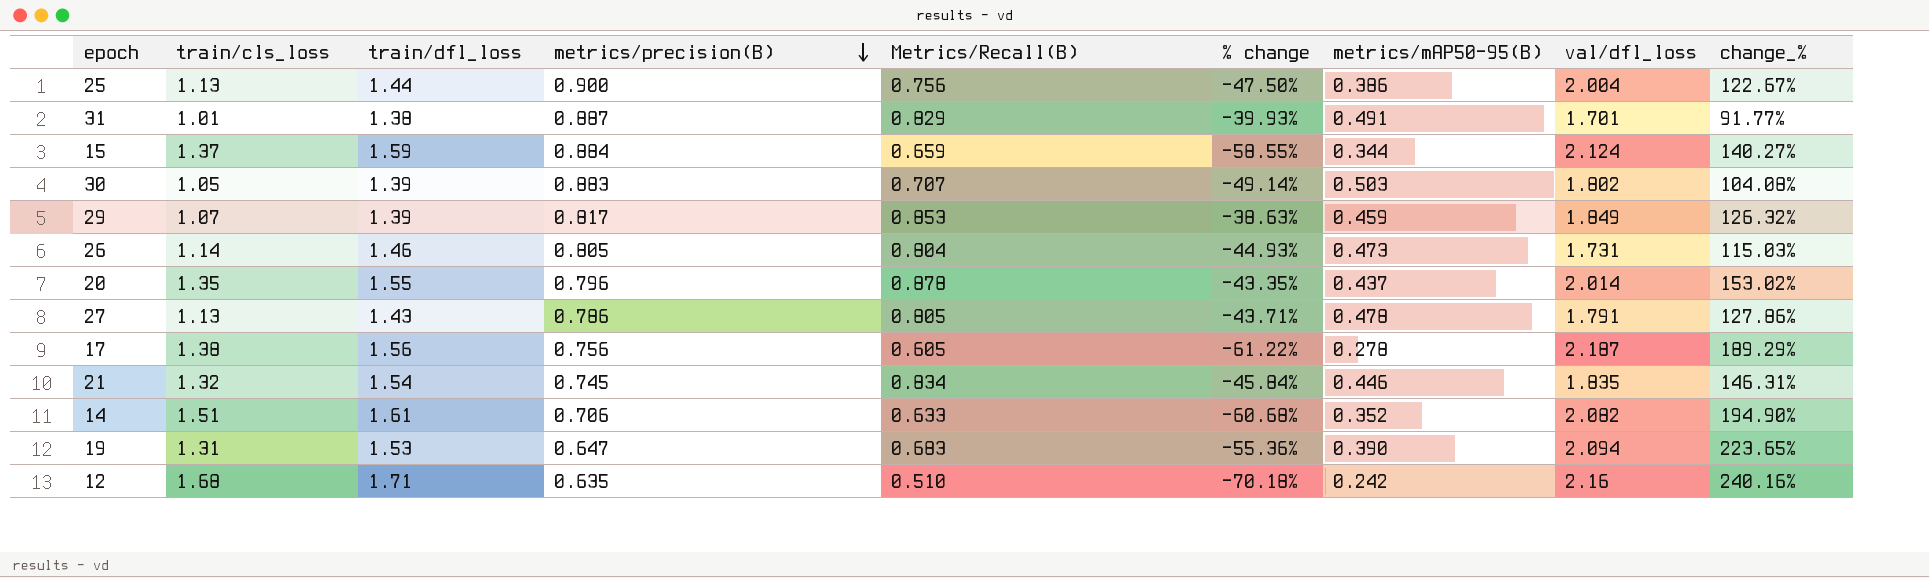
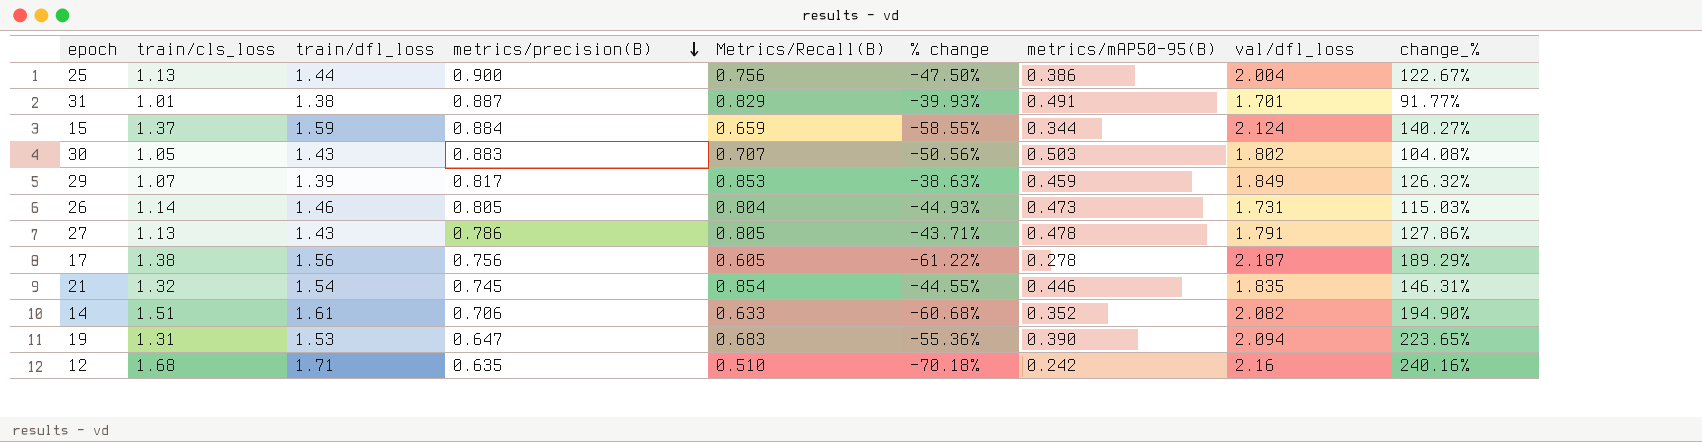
row 20: 1.35 | 1.55 | 0.796 | 0.878 | -43.35% | 0.437 | 2.014 | 153.02% -> none
30 | train/dfl_loss: 1.39 -> 1.43
30 | % change: -49.14% -> -50.56%
21 | Metrics/Recall(B): 0.834 -> 0.854
21 | % change: -45.84% -> -44.55%

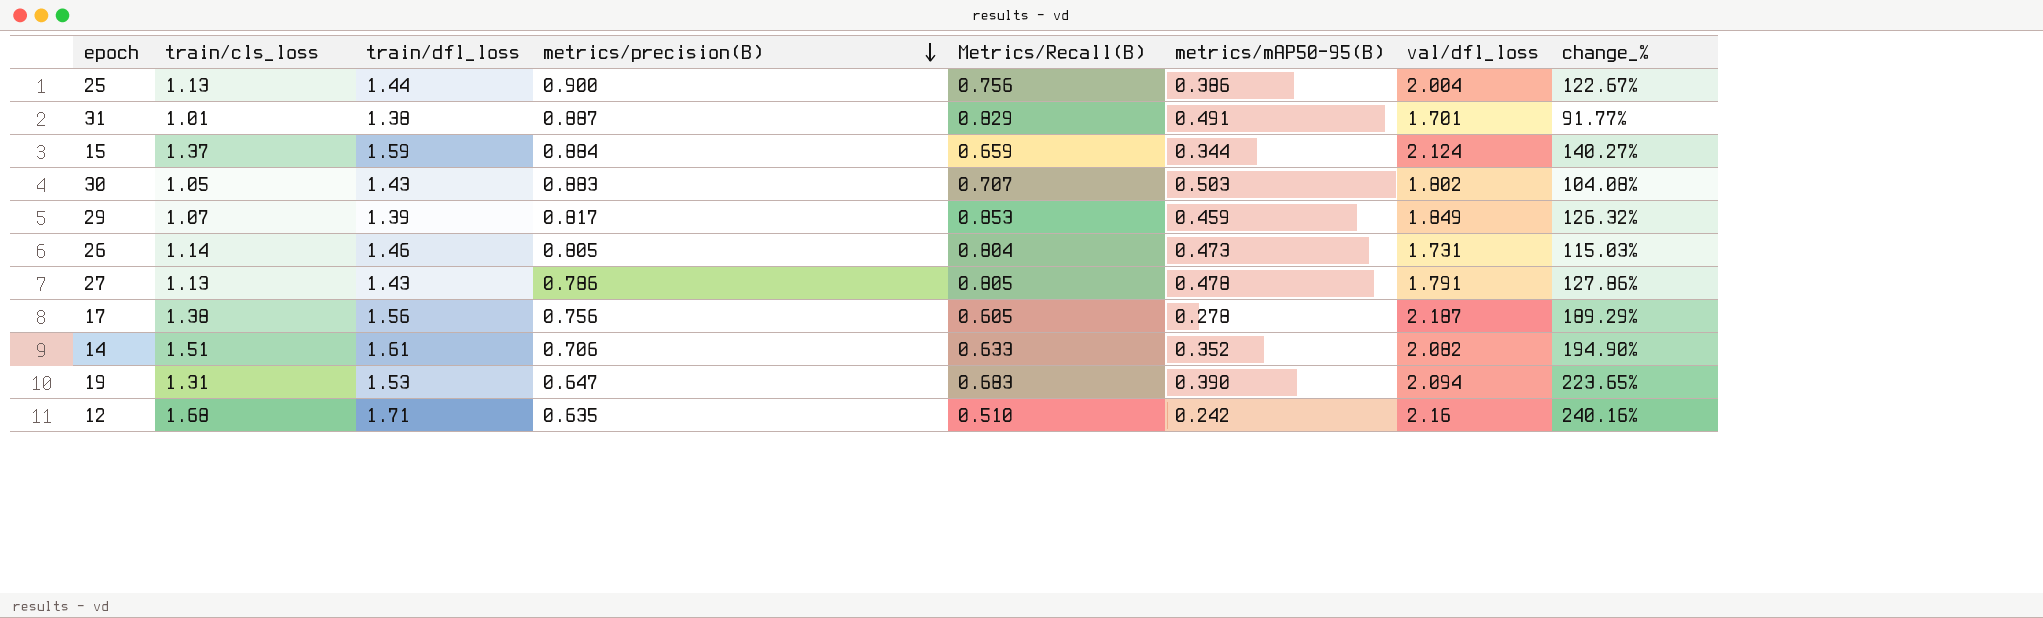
column % change | formula: ([Metrics/Recall(B)] - [train/dfl_loss]) / [train/dfl_loss] -> none
row 21: 1.32 | 1.54 | 0.745 | 0.854 | -44.55% | 0.446 | 1.835 | 146.31% -> none

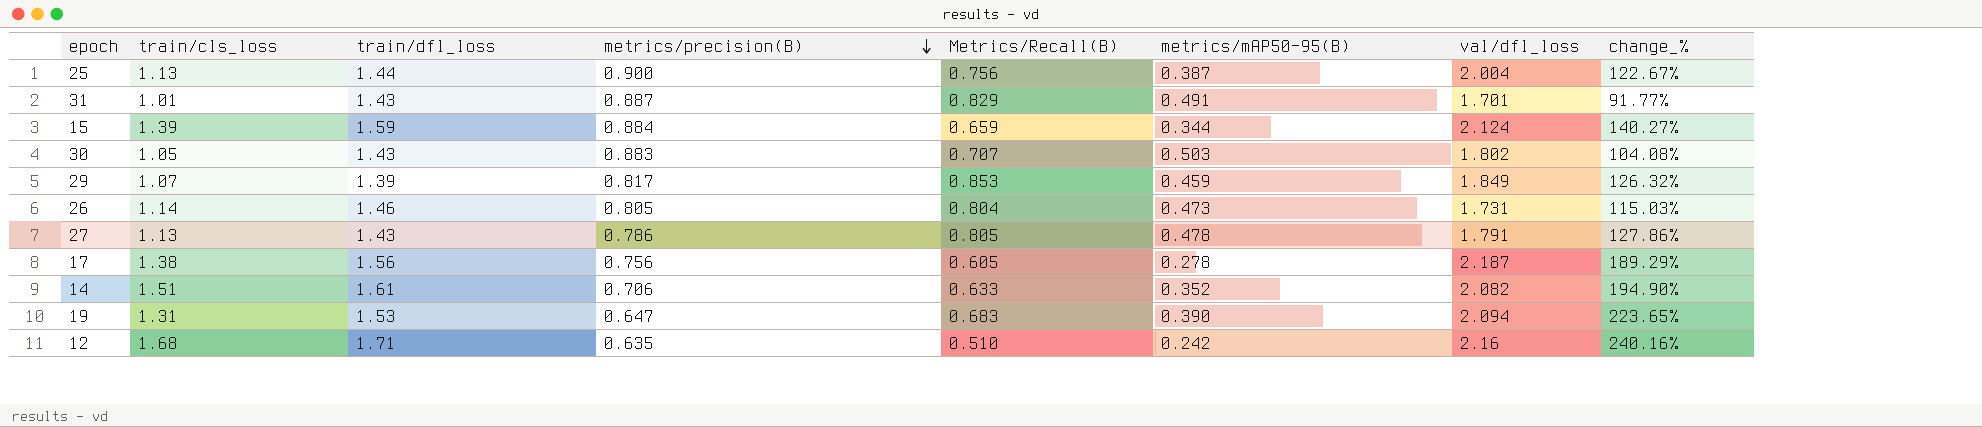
25 | metrics/mAP50-95(B): 0.386 -> 0.387
31 | train/dfl_loss: 1.38 -> 1.43
15 | train/cls_loss: 1.37 -> 1.39

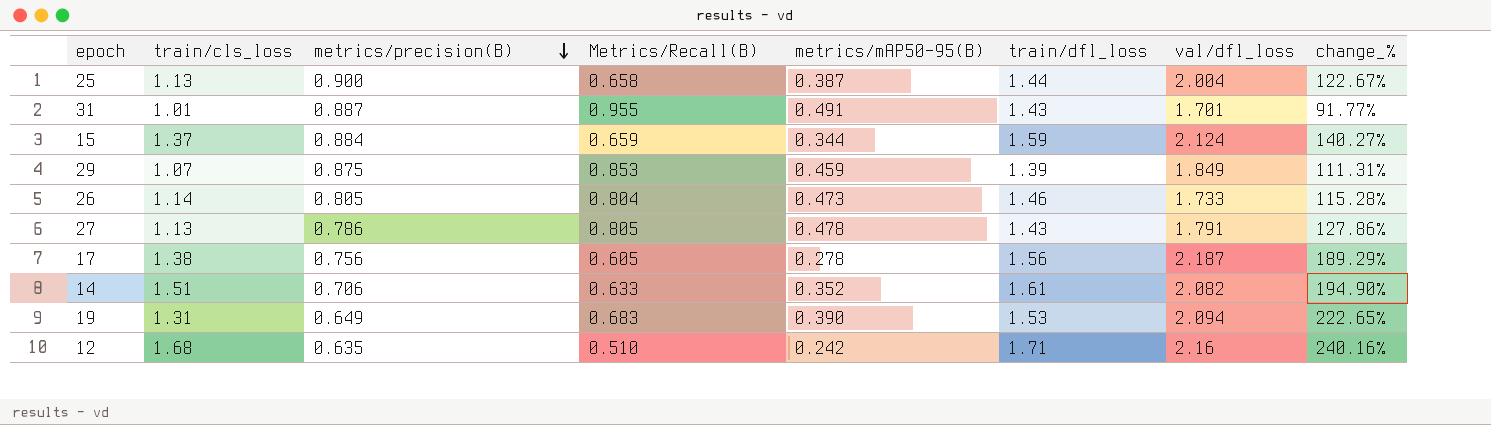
column train/dfl_loss | position: 3 -> 6
row 30: 1.05 | 1.43 | 0.883 | 0.707 | 0.503 | 1.802 | 104.08% -> none
25 | Metrics/Recall(B): 0.756 -> 0.658
31 | Metrics/Recall(B): 0.829 -> 0.955
15 | train/cls_loss: 1.39 -> 1.37
29 | metrics/precision(B): 0.817 -> 0.875
29 | change_%: 126.32% -> 111.31%
26 | val/dfl_loss: 1.731 -> 1.733
26 | change_%: 115.03% -> 115.28%
19 | metrics/precision(B): 0.647 -> 0.649
19 | change_%: 223.65% -> 222.65%

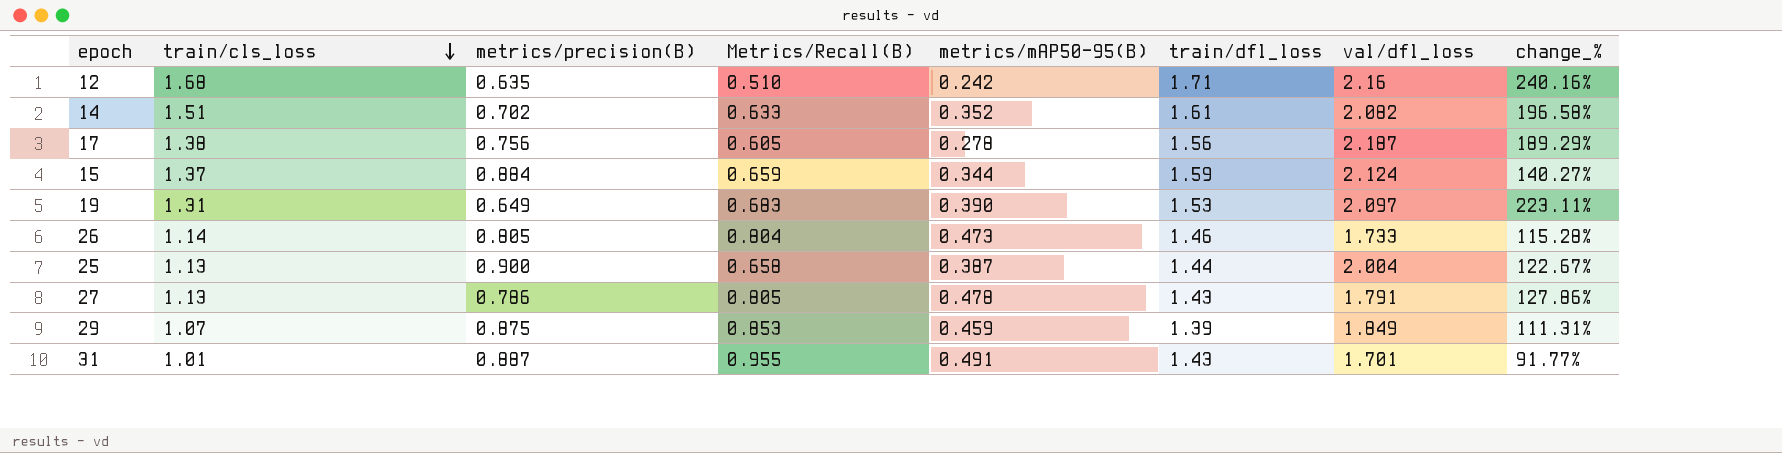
row order: metrics/precision(B) descending -> train/cls_loss descending
14 | metrics/precision(B): 0.706 -> 0.702
14 | change_%: 194.90% -> 196.58%
19 | val/dfl_loss: 2.094 -> 2.097
19 | change_%: 222.65% -> 223.11%

